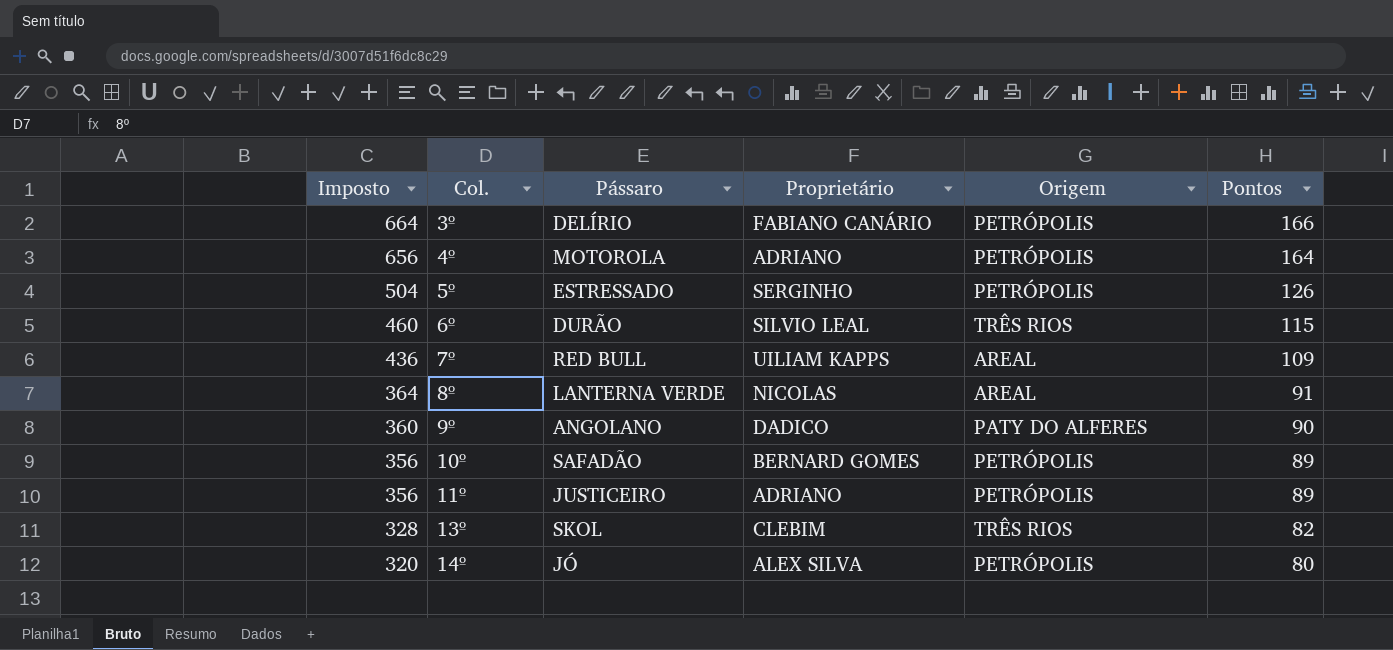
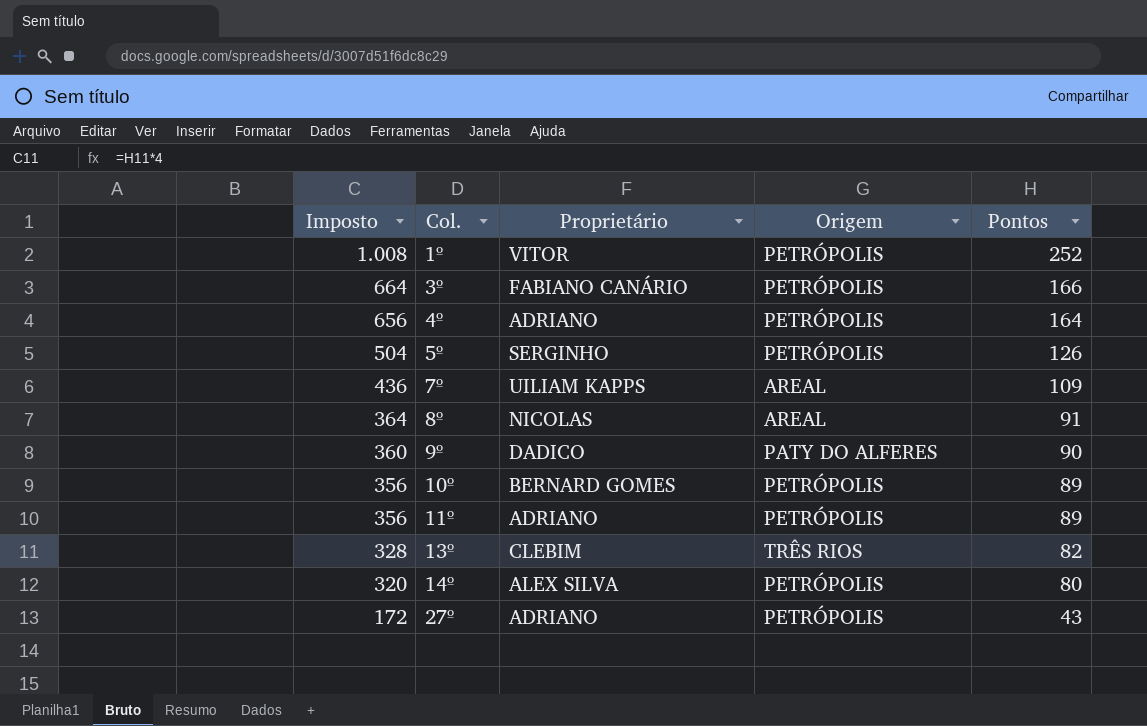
column Pássaro | position: 3 -> none
row 6º: 460 | DURÃO | SILVIO LEAL | TRÊS RIOS | 115 -> none
row 1º: none -> 1.008 | VITOR | PETRÓPOLIS | 252
row 27º: none -> 172 | ADRIANO | PETRÓPOLIS | 43

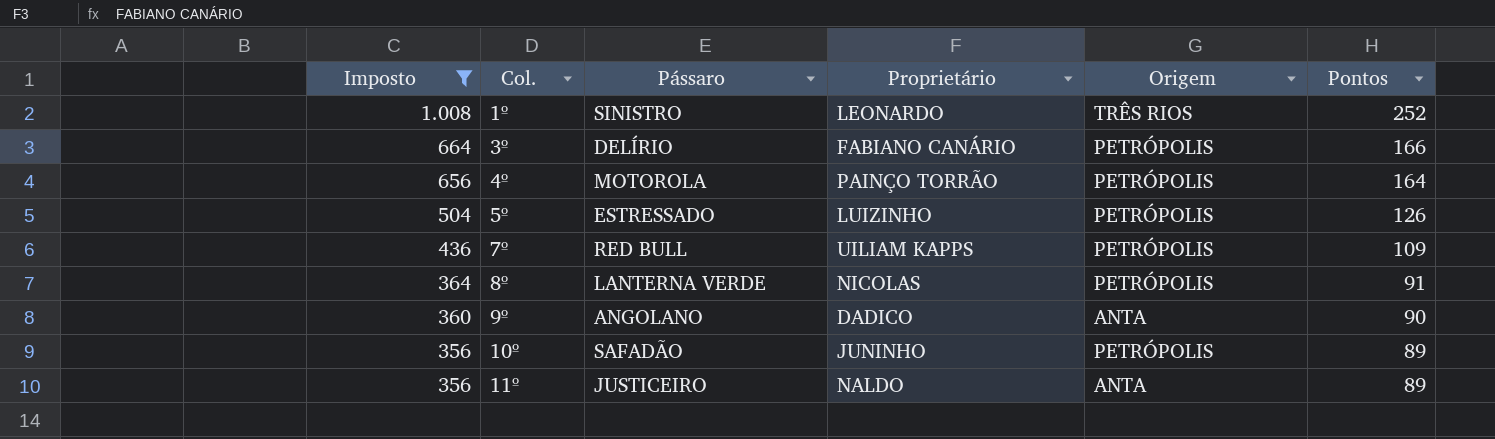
filter: none -> Imposto >= 356
column Pássaro | position: none -> 3
1º | Proprietário: VITOR -> LEONARDO
1º | Origem: PETRÓPOLIS -> TRÊS RIOS
4º | Proprietário: ADRIANO -> PAINÇO TORRÃO
5º | Proprietário: SERGINHO -> LUIZINHO
7º | Origem: AREAL -> PETRÓPOLIS
8º | Origem: AREAL -> PETRÓPOLIS
9º | Origem: PATY DO ALFERES -> ANTA
10º | Proprietário: BERNARD GOMES -> JUNINHO
11º | Proprietário: ADRIANO -> NALDO
11º | Origem: PETRÓPOLIS -> ANTA

